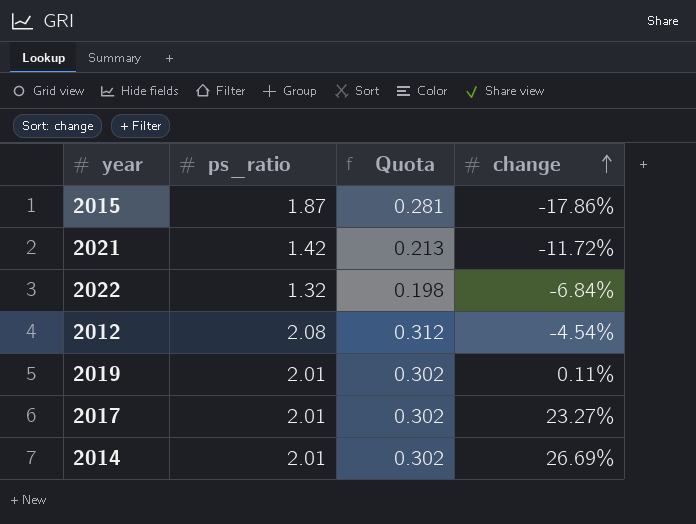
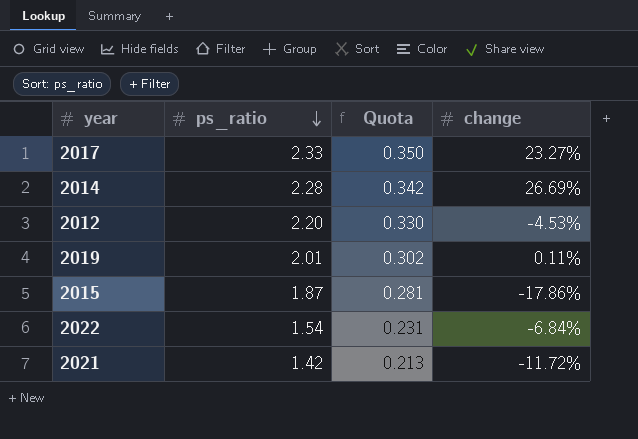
row order: change ascending -> ps_ratio descending
2017 | ps_ratio: 2.01 -> 2.33
2017 | Quota: 0.302 -> 0.350
2014 | ps_ratio: 2.01 -> 2.28
2014 | Quota: 0.302 -> 0.342
2012 | ps_ratio: 2.08 -> 2.20
2012 | Quota: 0.312 -> 0.330
2012 | change: -4.54% -> -4.53%
2022 | ps_ratio: 1.32 -> 1.54
2022 | Quota: 0.198 -> 0.231

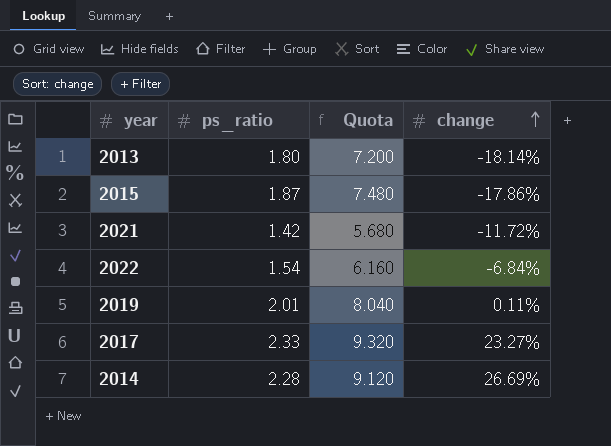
row order: ps_ratio descending -> change ascending
column Quota | formula: [ps_ratio] * 0.15 -> [ps_ratio] * 4
row 2012: 2.20 | 0.330 | -4.53% -> none
row 2013: none -> 1.80 | 7.200 | -18.14%

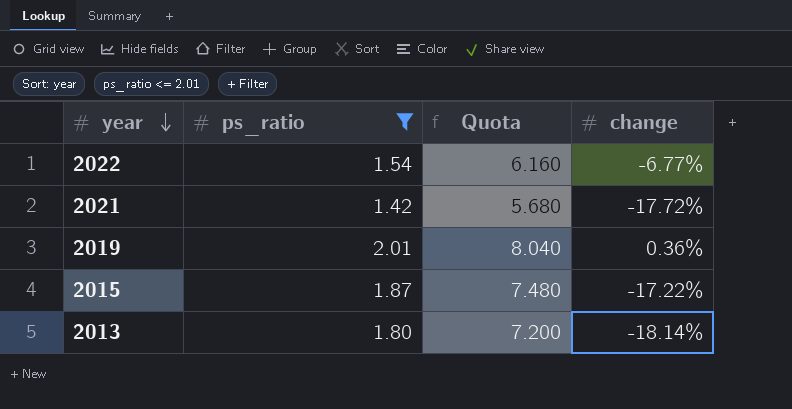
filter: none -> ps_ratio <= 2.01
row order: change ascending -> year descending
2022 | change: -6.84% -> -6.77%
2021 | change: -11.72% -> -17.72%
2019 | change: 0.11% -> 0.36%
2015 | change: -17.86% -> -17.22%

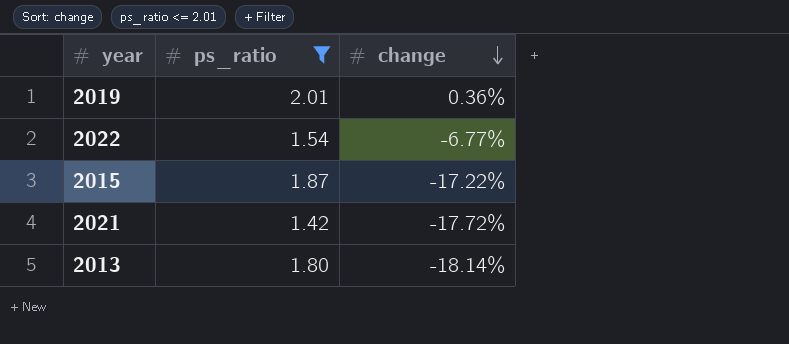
row order: year descending -> change descending
column Quota | formula: [ps_ratio] * 4 -> none

